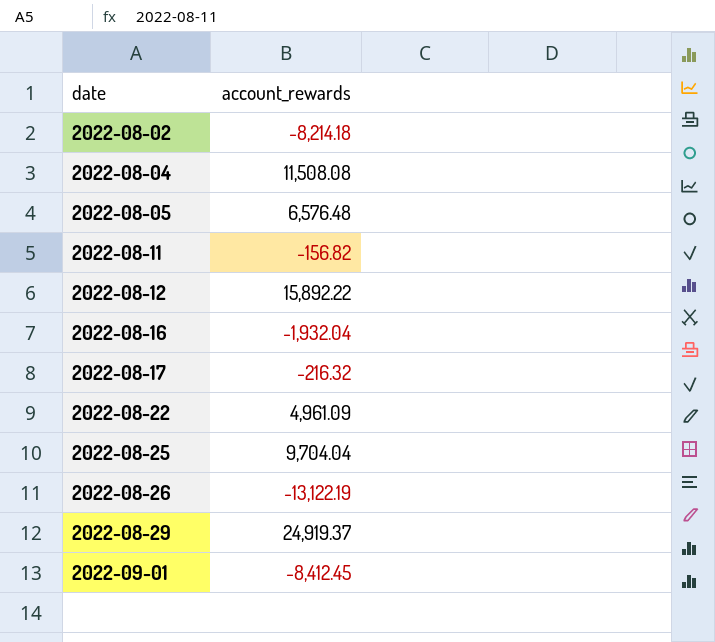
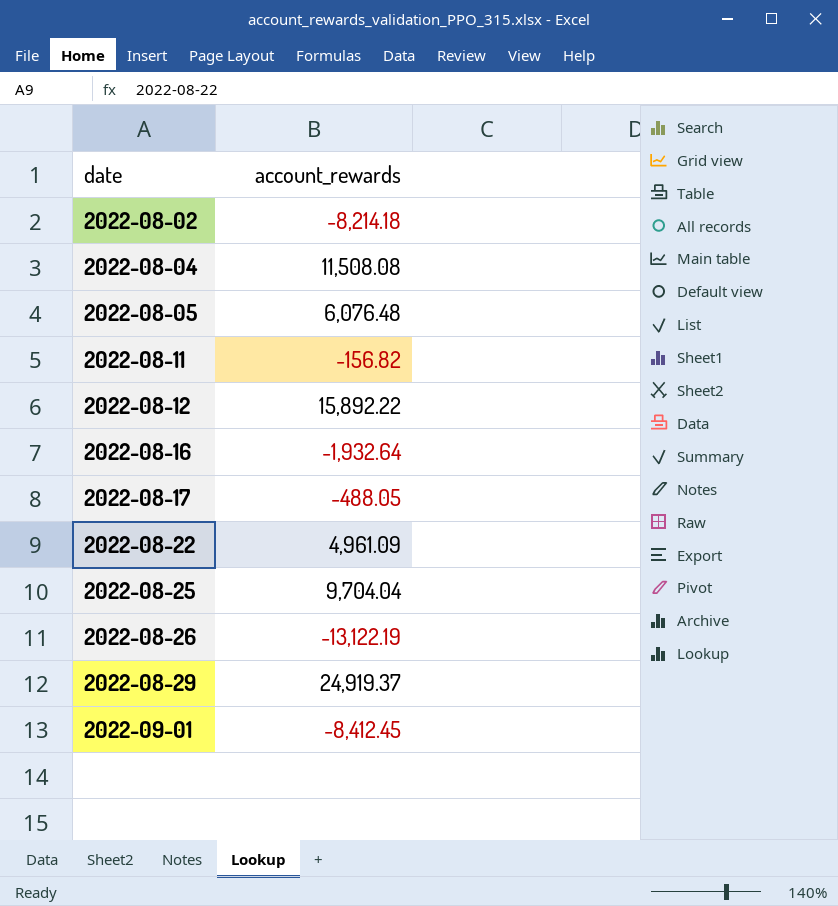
2022-08-05 | account_rewards: 6,576.48 -> 6,076.48
2022-08-16 | account_rewards: -1,932.04 -> -1,932.64
2022-08-17 | account_rewards: -216.32 -> -488.05

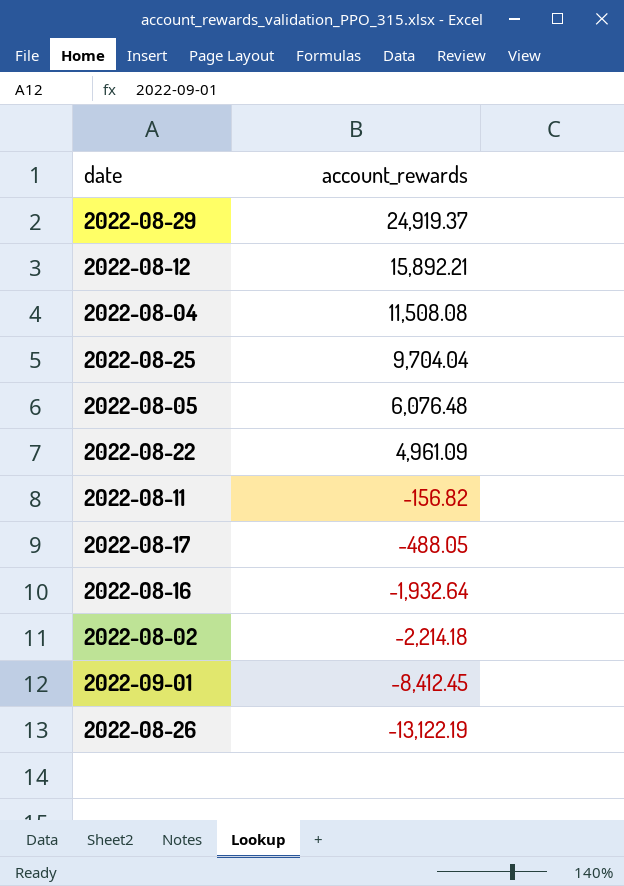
row order: date ascending -> account_rewards descending
2022-08-12 | account_rewards: 15,892.22 -> 15,892.21
2022-08-02 | account_rewards: -8,214.18 -> -2,214.18

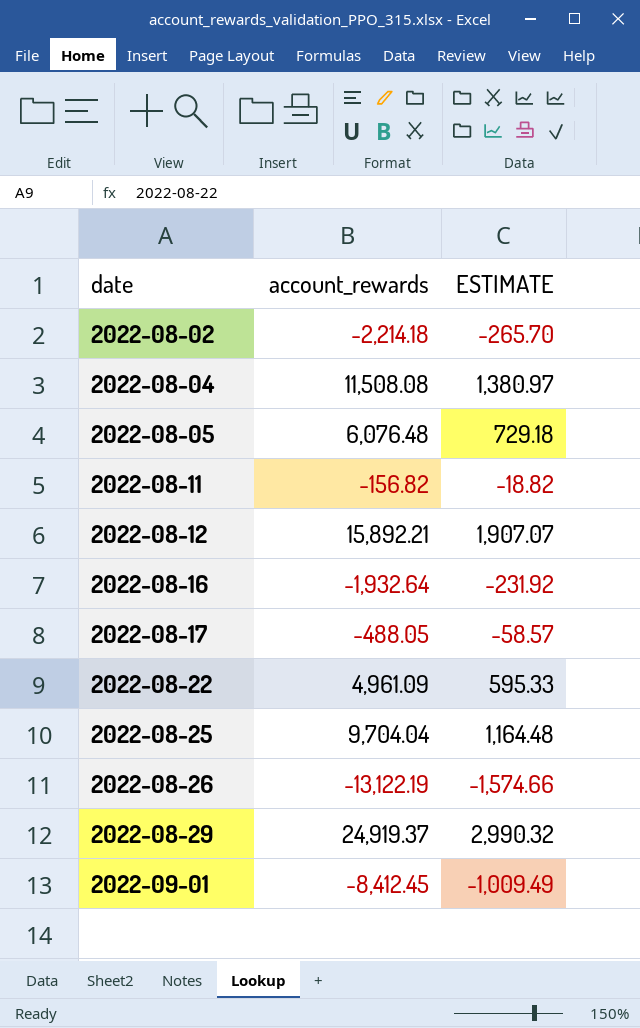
row order: account_rewards descending -> date ascending
column ESTIMATE | formula: none -> [account_rewards] * 0.12

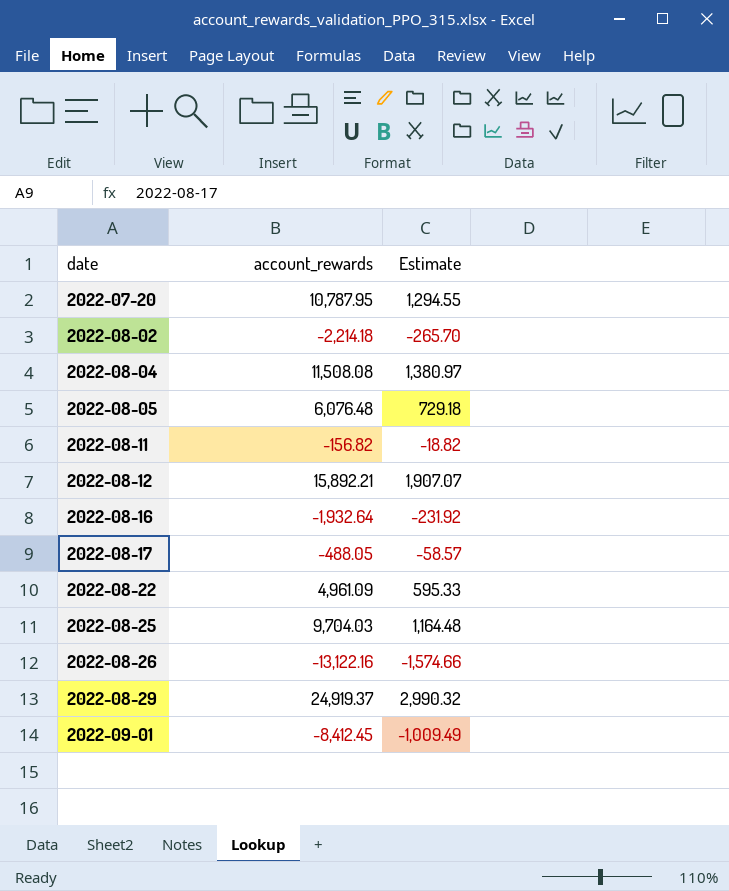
column name: ESTIMATE -> Estimate
row 2022-07-20: none -> 10,787.95 | 1,294.55
2022-08-25 | account_rewards: 9,704.04 -> 9,704.03
2022-08-26 | account_rewards: -13,122.19 -> -13,122.16

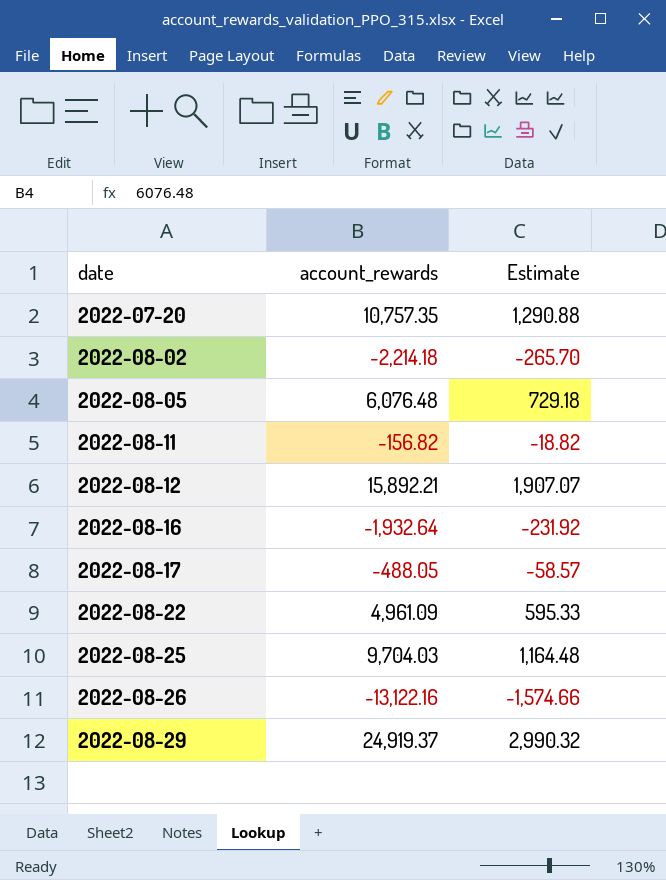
row 2022-08-04: 11,508.08 | 1,380.97 -> none
row 2022-09-01: -8,412.45 | -1,009.49 -> none
2022-07-20 | account_rewards: 10,787.95 -> 10,757.35
2022-07-20 | Estimate: 1,294.55 -> 1,290.88

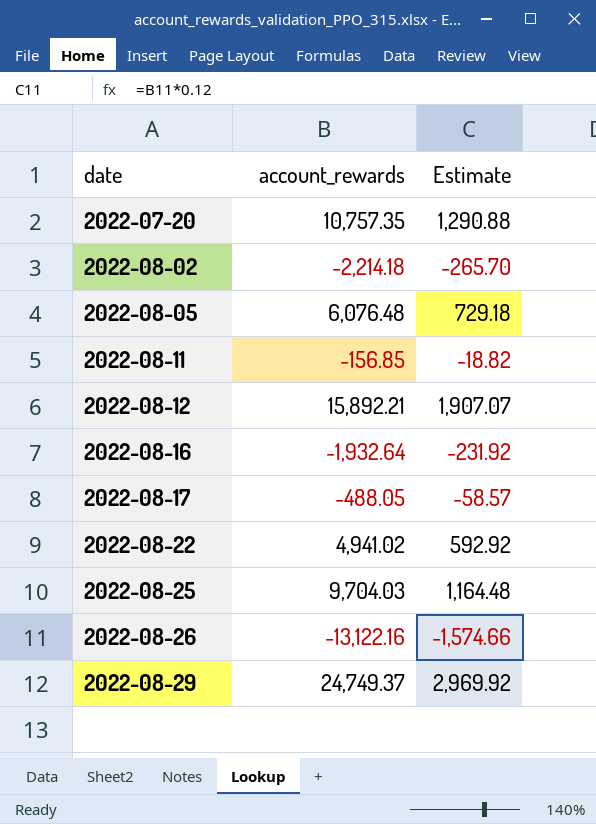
2022-08-11 | account_rewards: -156.82 -> -156.85
2022-08-22 | account_rewards: 4,961.09 -> 4,941.02
2022-08-22 | Estimate: 595.33 -> 592.92
2022-08-29 | account_rewards: 24,919.37 -> 24,749.37
2022-08-29 | Estimate: 2,990.32 -> 2,969.92

